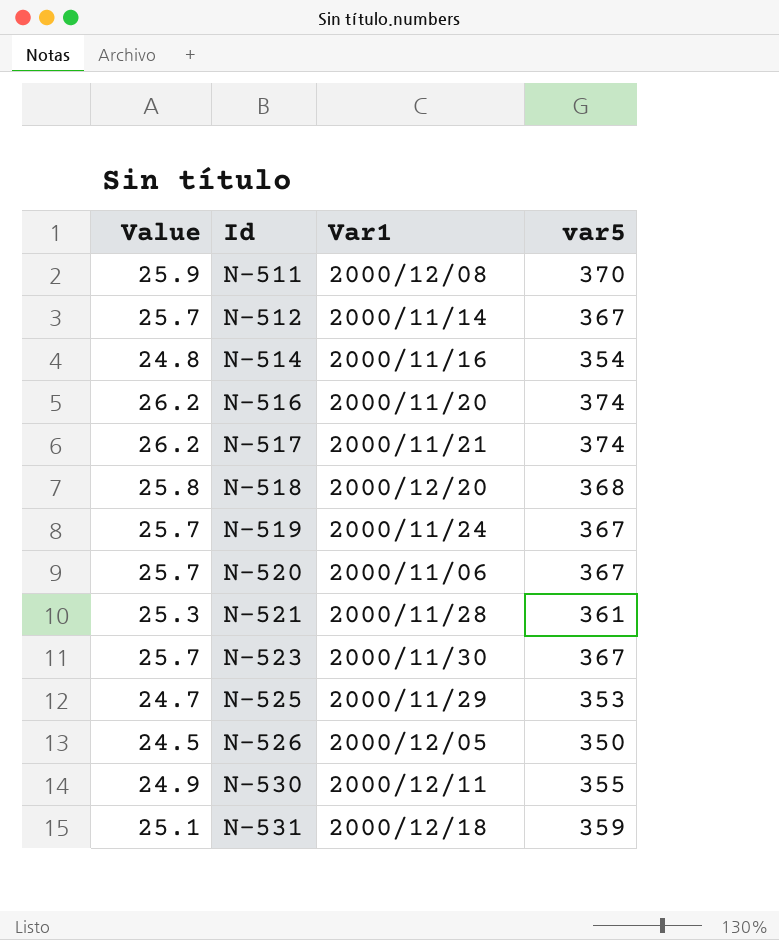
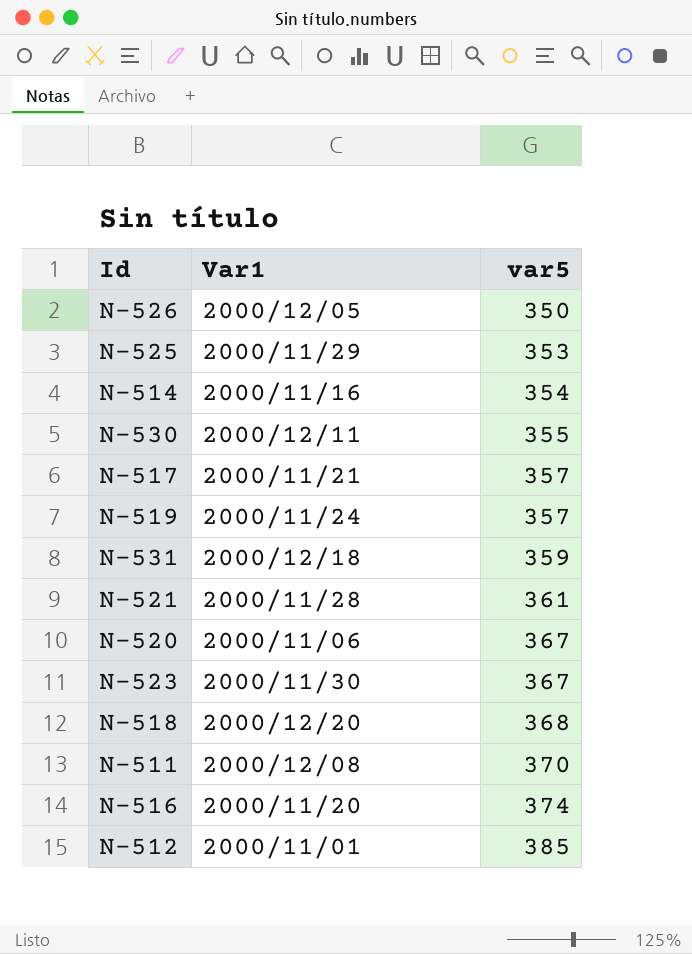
row order: Id ascending -> var5 ascending
column Value | formula: [var5] * 0.07 -> none
N-517 | var5: 374 -> 357
N-519 | var5: 367 -> 357
N-512 | Var1: 2000/11/14 -> 2000/11/01
N-512 | var5: 367 -> 385

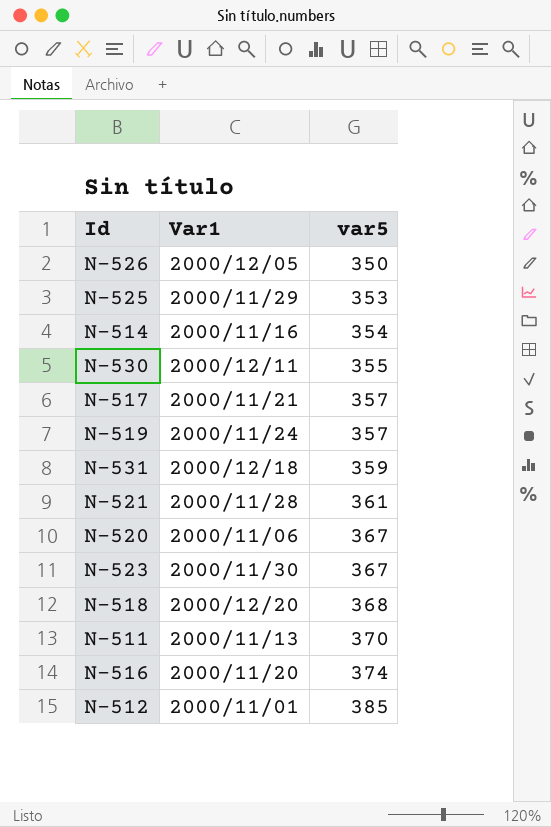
N-511 | Var1: 2000/12/08 -> 2000/11/13

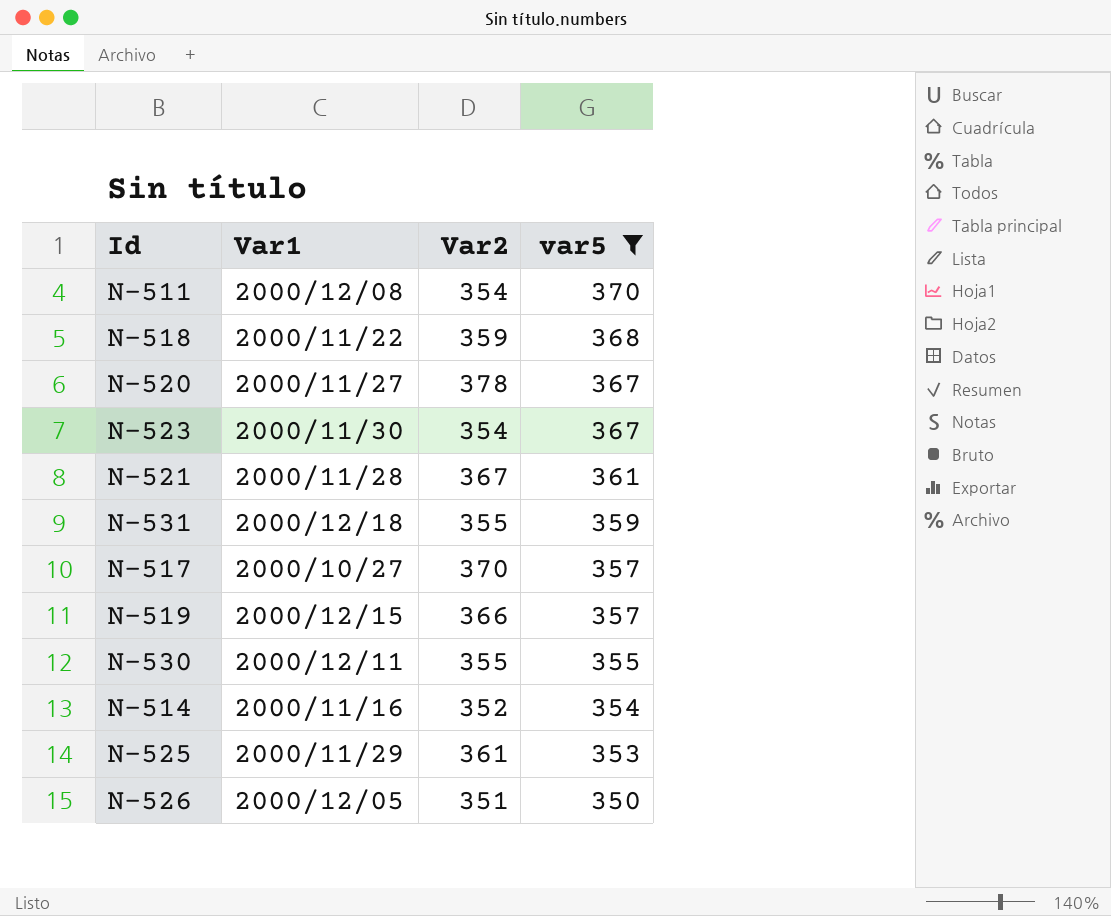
filter: none -> var5 <= 370
row order: var5 ascending -> var5 descending
column Var2 | position: none -> 3
N-511 | Var1: 2000/11/13 -> 2000/12/08
N-518 | Var1: 2000/12/20 -> 2000/11/22
N-520 | Var1: 2000/11/06 -> 2000/11/27
N-517 | Var1: 2000/11/21 -> 2000/10/27
N-519 | Var1: 2000/11/24 -> 2000/12/15

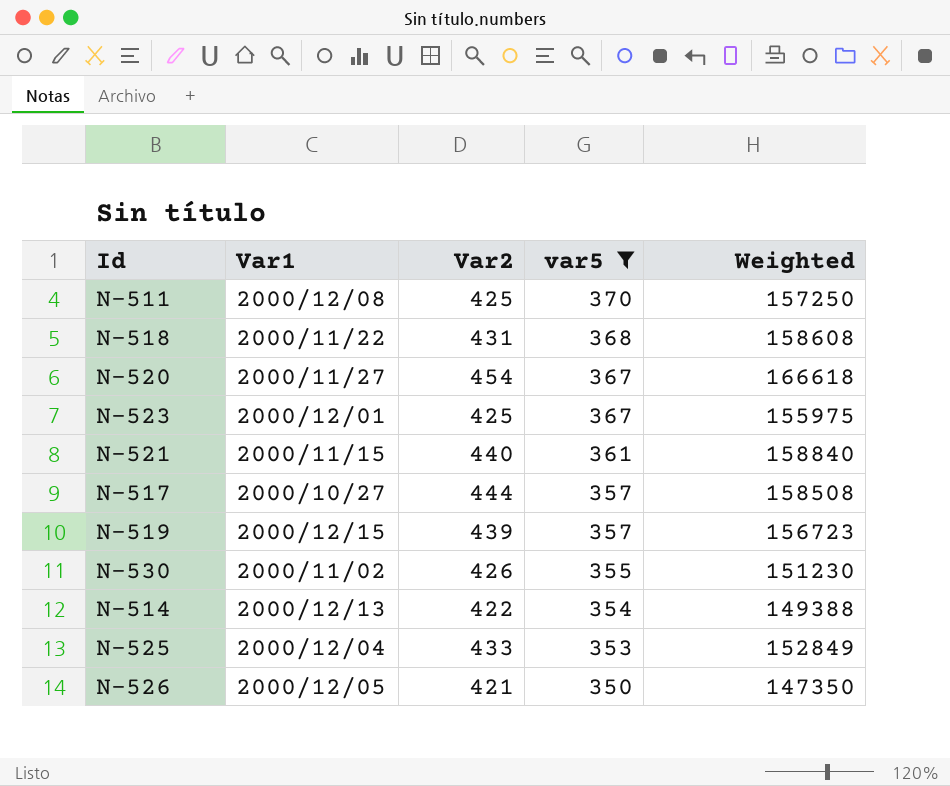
column Weighted | formula: none -> [Var2] * [var5]
row N-531: 2000/12/18 | 355 | 359 -> none
N-511 | Var2: 354 -> 425
N-518 | Var2: 359 -> 431
N-520 | Var2: 378 -> 454
N-523 | Var1: 2000/11/30 -> 2000/12/01
N-523 | Var2: 354 -> 425
N-521 | Var1: 2000/11/28 -> 2000/11/15
N-521 | Var2: 367 -> 440
N-517 | Var2: 370 -> 444
N-519 | Var2: 366 -> 439
N-530 | Var1: 2000/12/11 -> 2000/11/02
N-530 | Var2: 355 -> 426
N-514 | Var1: 2000/11/16 -> 2000/12/13
N-514 | Var2: 352 -> 422
N-525 | Var1: 2000/11/29 -> 2000/12/04
N-525 | Var2: 361 -> 433
N-526 | Var2: 351 -> 421

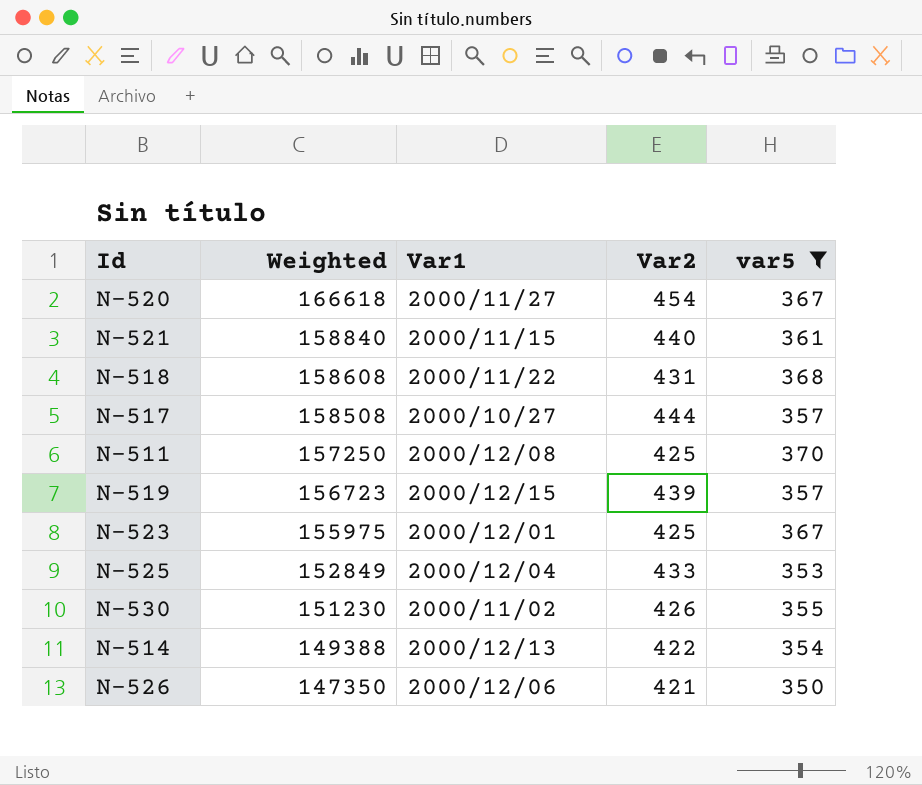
row order: var5 descending -> Weighted descending
column Weighted | position: 5 -> 2
N-526 | Var1: 2000/12/05 -> 2000/12/06

